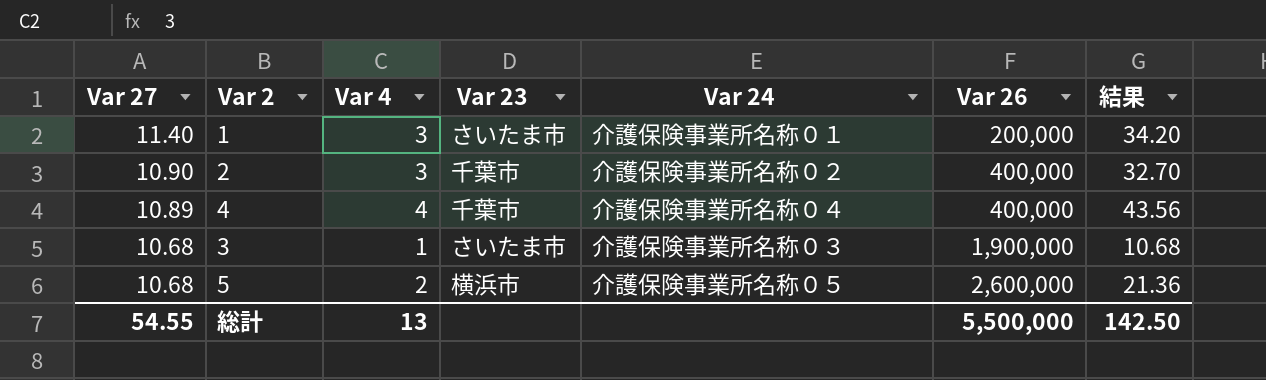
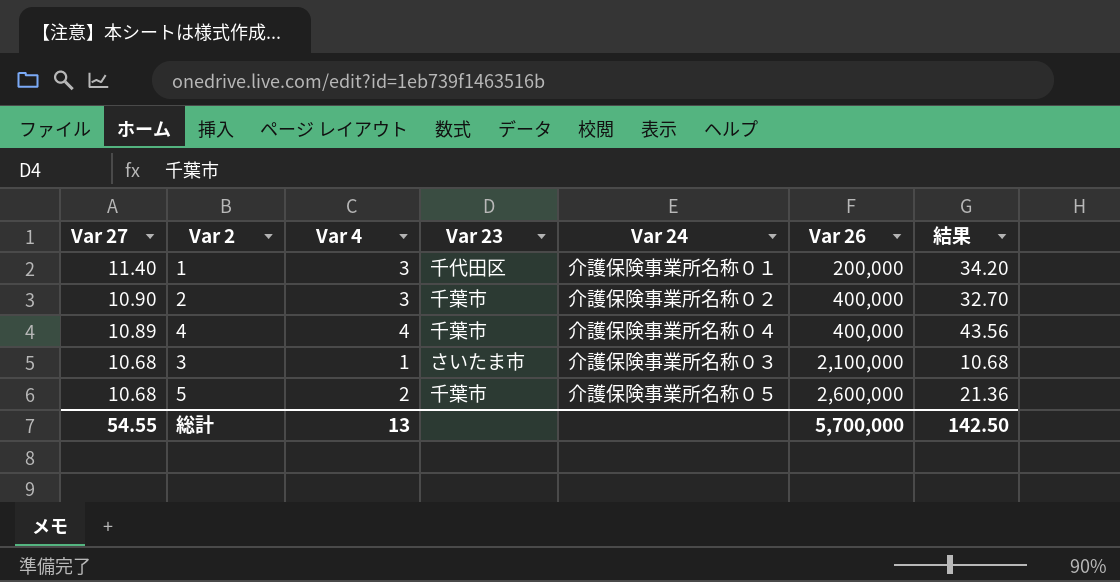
1 | Var 23: さいたま市 -> 千代田区
3 | Var 26: 1,900,000 -> 2,100,000
5 | Var 23: 横浜市 -> 千葉市
総計 | Var 26: 5,500,000 -> 5,700,000

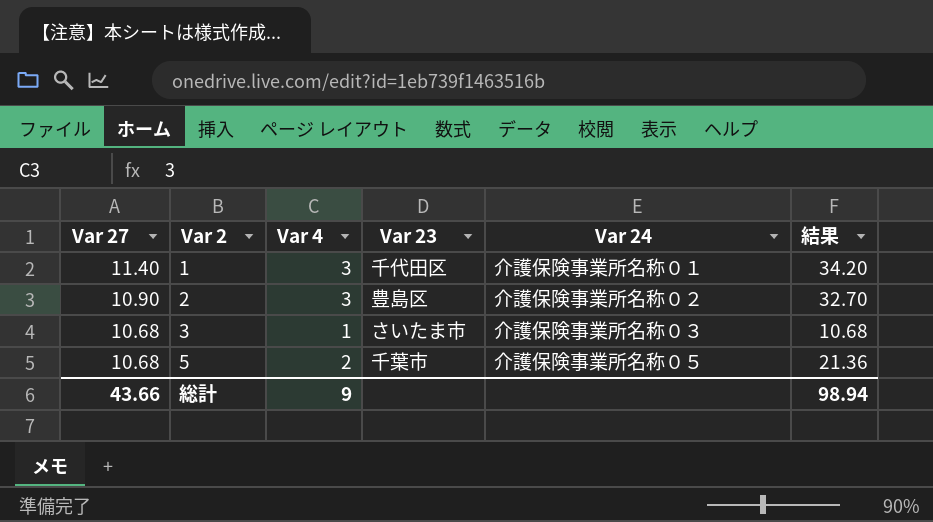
column Var 26 | position: 6 -> none
row 4: 10.89 | 4 | 千葉市 | 介護保険事業所名称０４ | 400,000 | 43.56 -> none
2 | Var 23: 千葉市 -> 豊島区
総計 | Var 27: 54.55 -> 43.66
総計 | Var 4: 13 -> 9
総計 | 結果: 142.50 -> 98.94

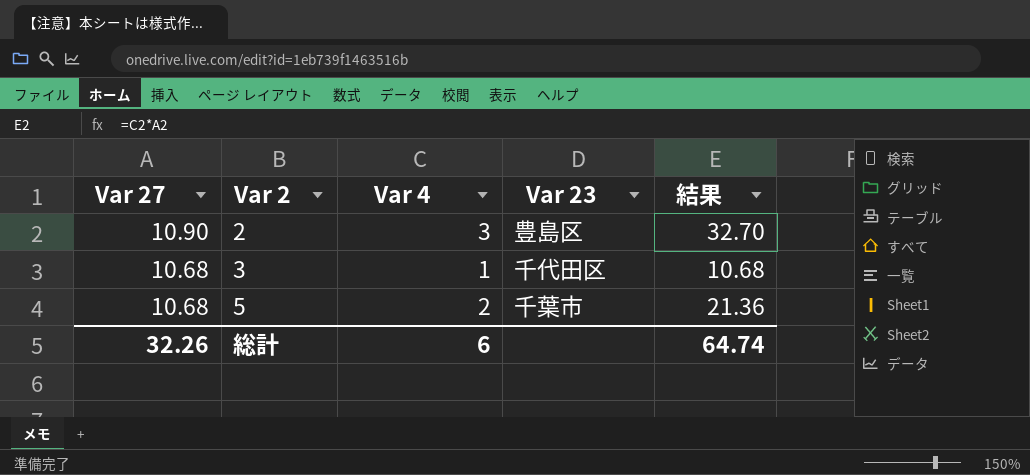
column Var 24 | position: 5 -> none
row 1: 11.40 | 3 | 千代田区 | 介護保険事業所名称０１ | 34.20 -> none
3 | Var 23: さいたま市 -> 千代田区
総計 | Var 27: 43.66 -> 32.26
総計 | Var 4: 9 -> 6
総計 | 結果: 98.94 -> 64.74

